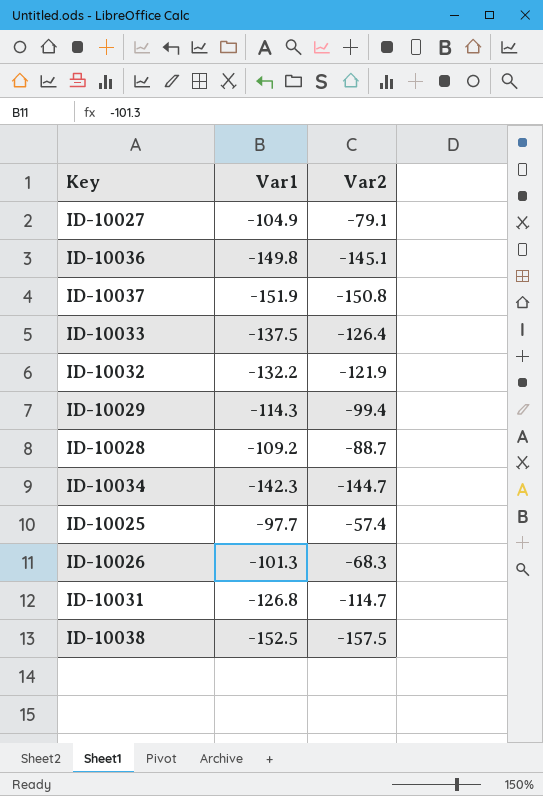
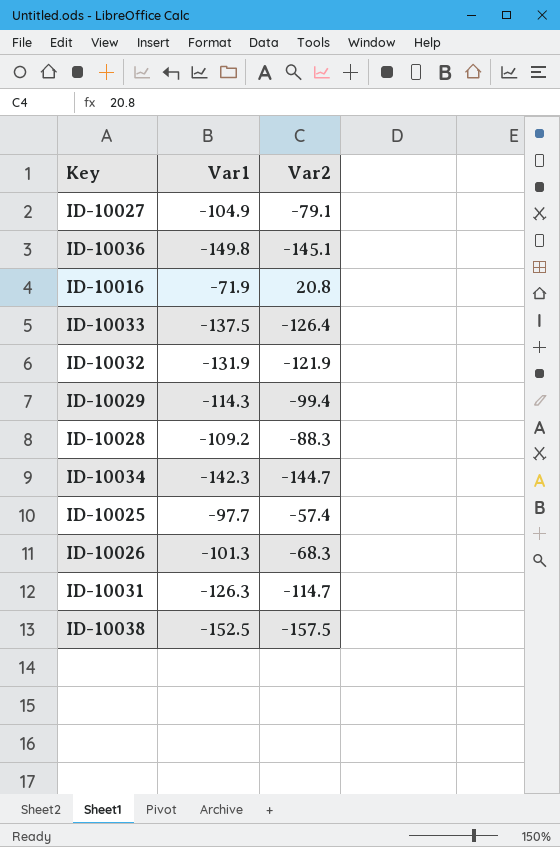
row ID-10037: -151.9 | -150.8 -> none
row ID-10016: none -> -71.9 | 20.8
ID-10032 | Var1: -132.2 -> -131.9
ID-10028 | Var2: -88.7 -> -88.3
ID-10031 | Var1: -126.8 -> -126.3

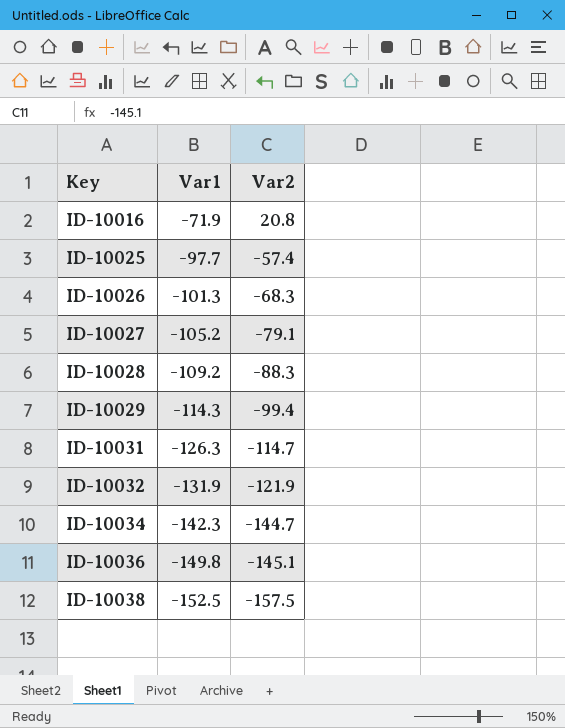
row order: none -> Key ascending
row ID-10033: -137.5 | -126.4 -> none
ID-10027 | Var1: -104.9 -> -105.2

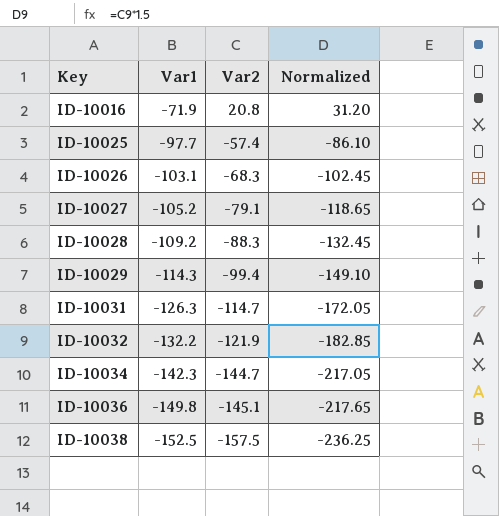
column Normalized | formula: none -> [Var2] * 1.5
ID-10026 | Var1: -101.3 -> -103.1
ID-10032 | Var1: -131.9 -> -132.2

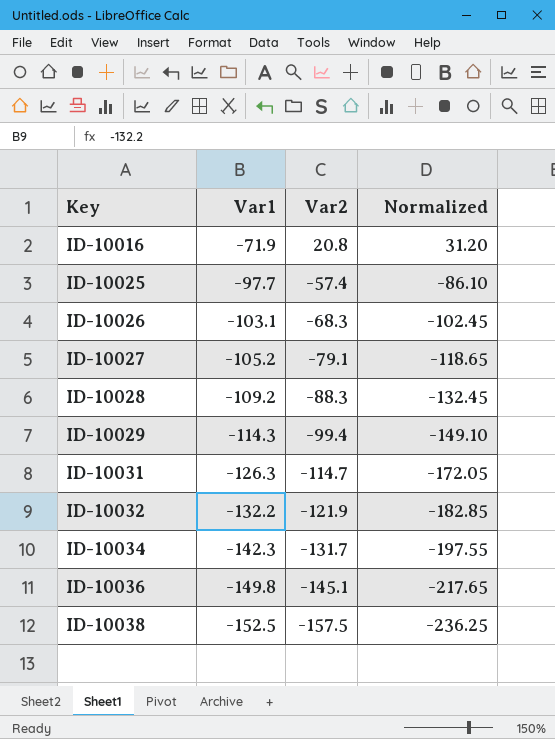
ID-10034 | Var2: -144.7 -> -131.7
ID-10034 | Normalized: -217.05 -> -197.55

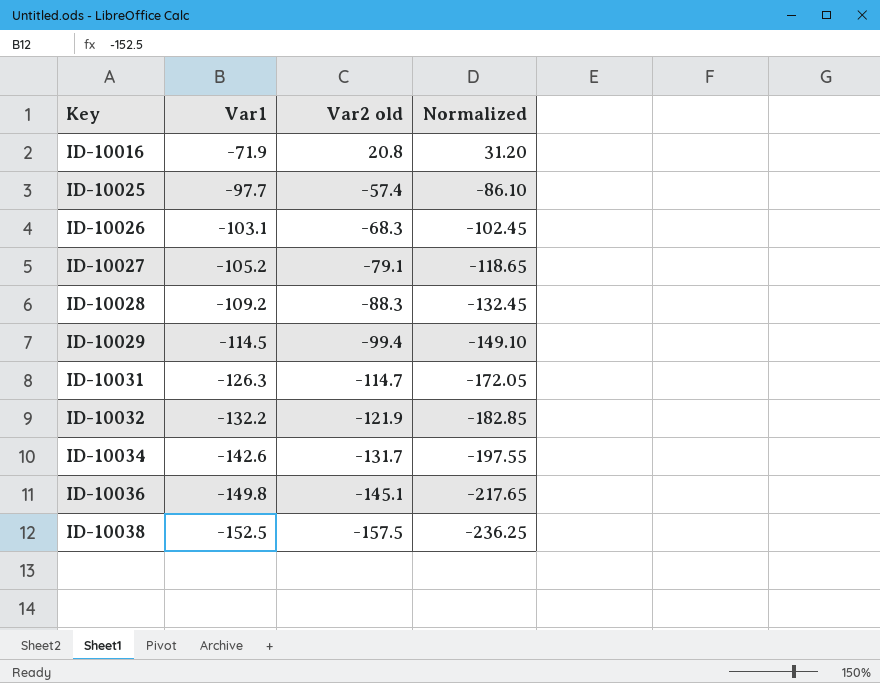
column name: Var2 -> Var2 old
ID-10029 | Var1: -114.3 -> -114.5
ID-10034 | Var1: -142.3 -> -142.6

